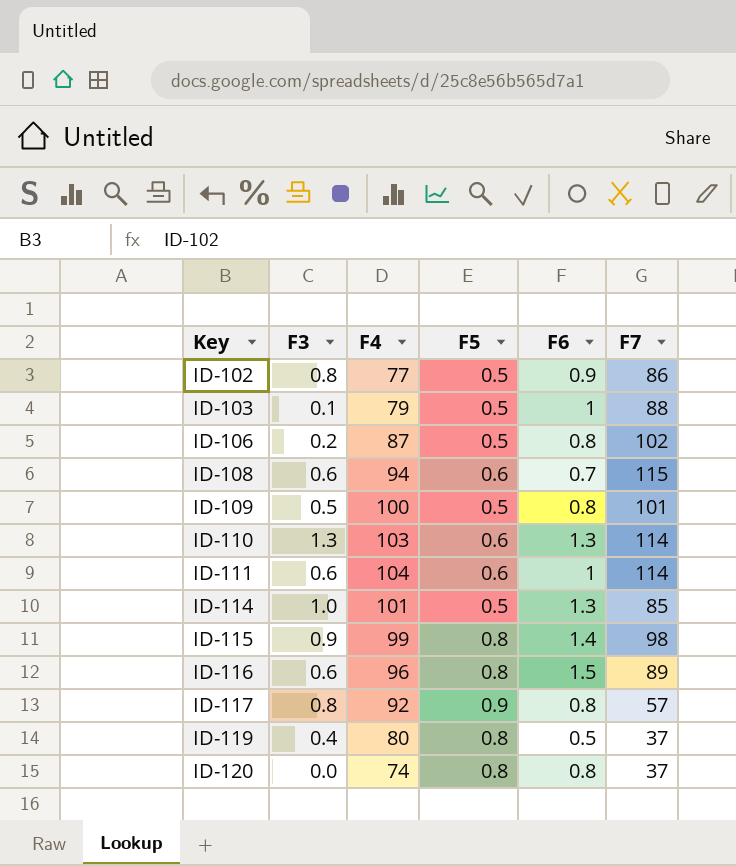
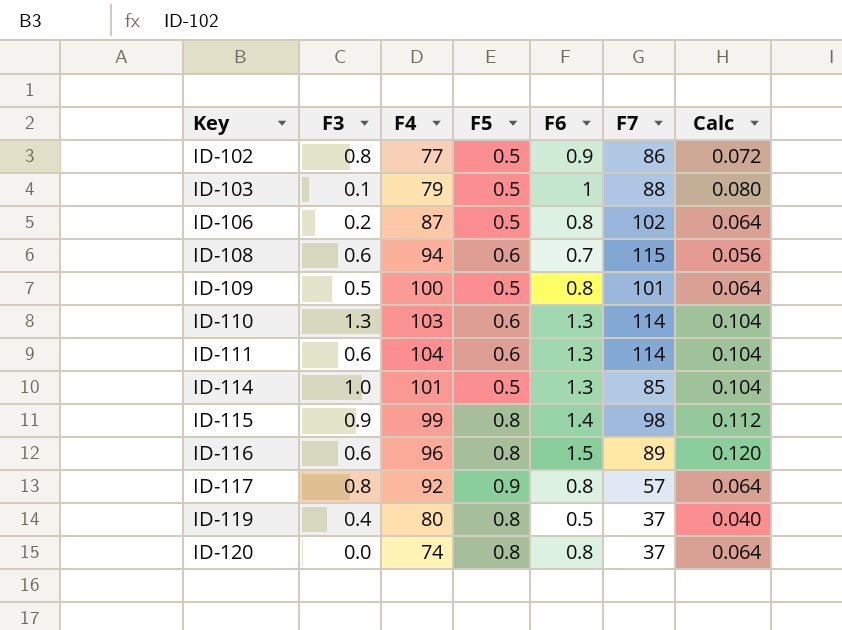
column Calc | formula: none -> [F6] * 0.08
ID-111 | F6: 1 -> 1.3

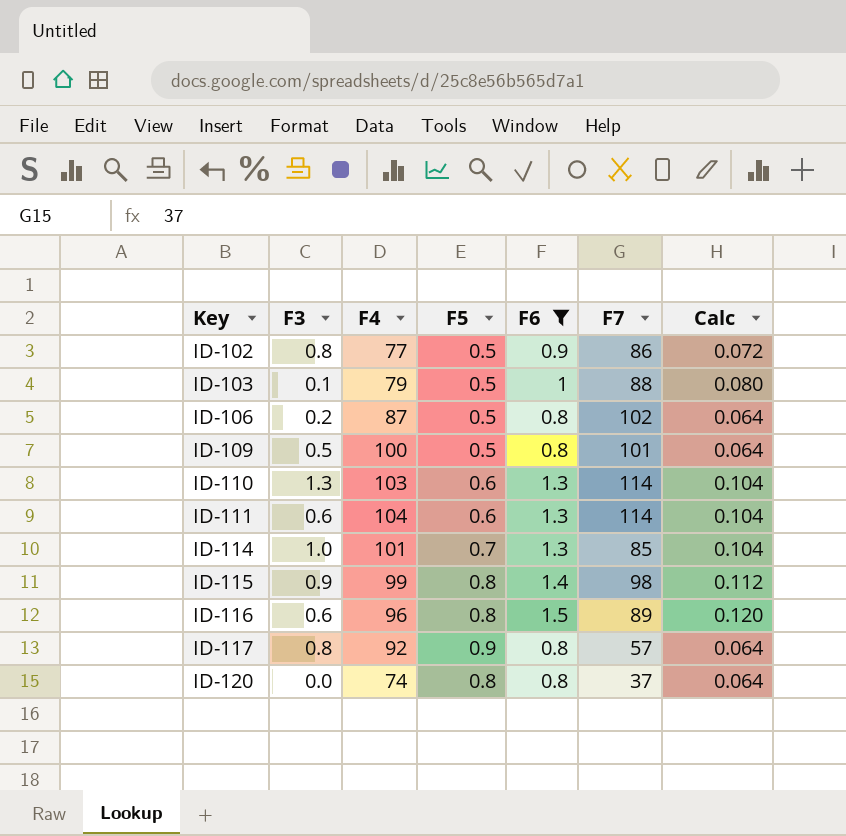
filter: none -> F6 >= 0.8
ID-114 | F5: 0.5 -> 0.7

